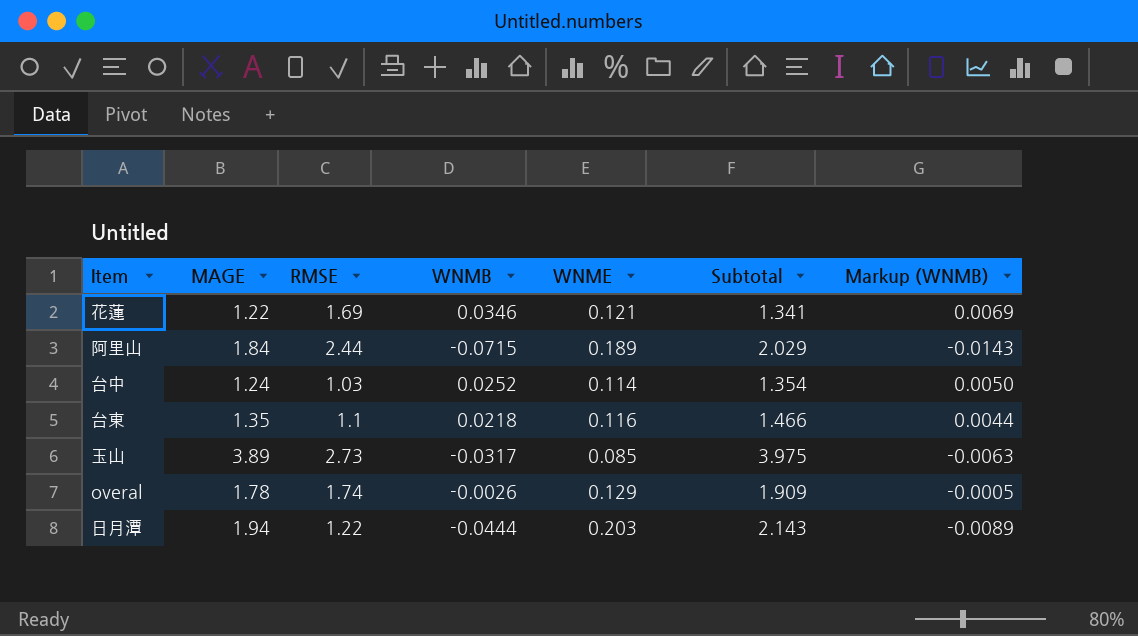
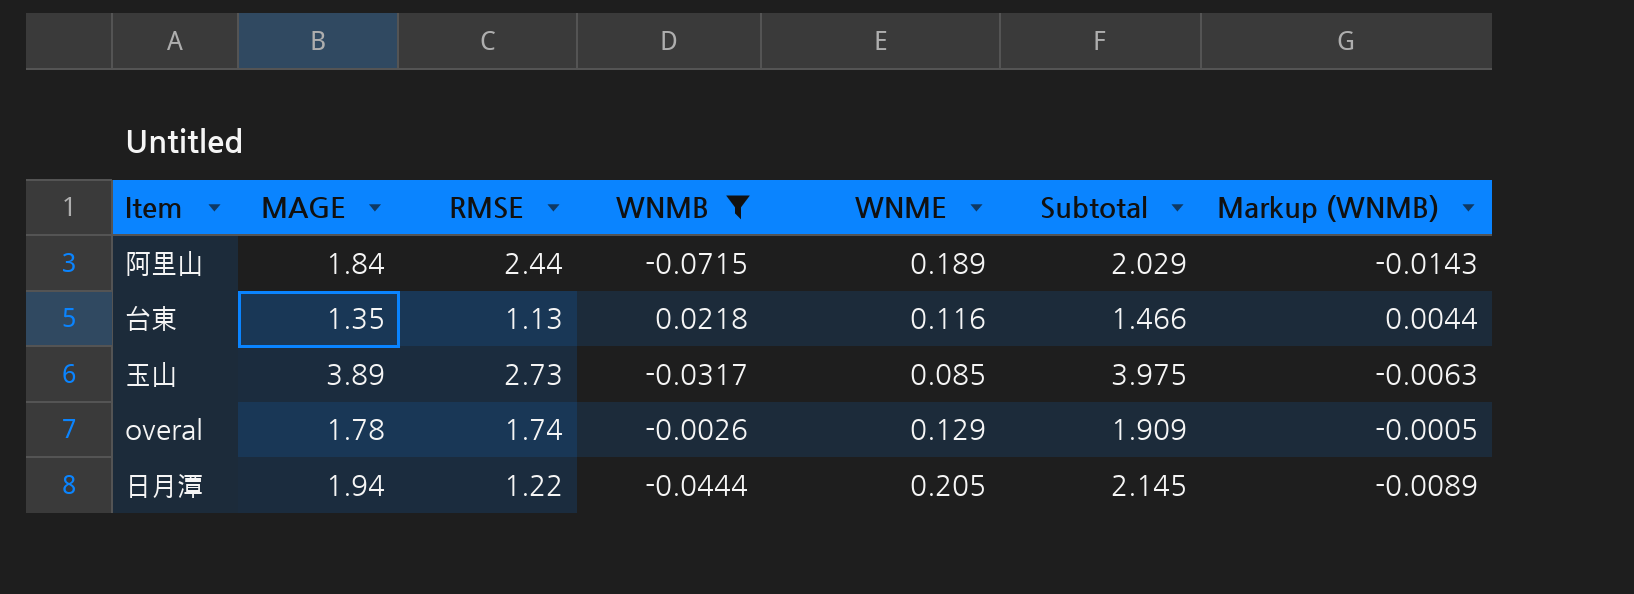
filter: none -> WNMB <= 0.0218
台東 | RMSE: 1.1 -> 1.13
日月潭 | WNME: 0.203 -> 0.205
日月潭 | Subtotal: 2.143 -> 2.145

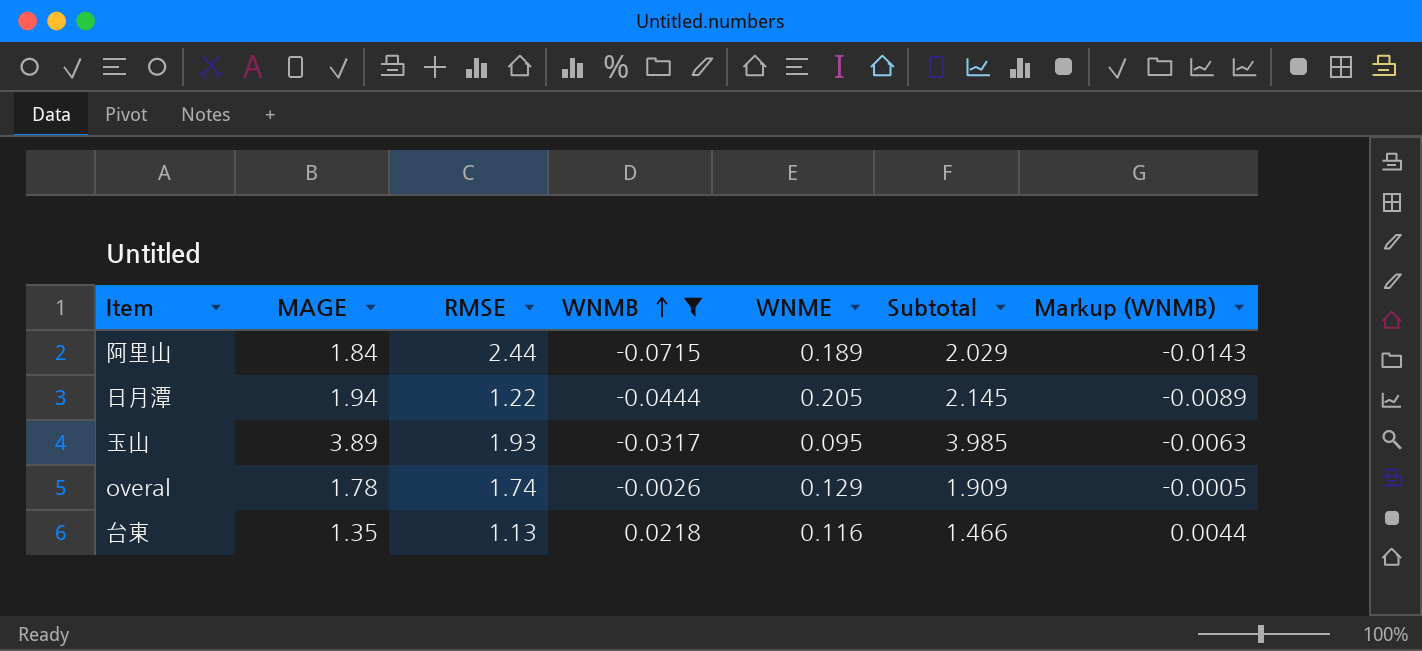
row order: none -> WNMB ascending
玉山 | RMSE: 2.73 -> 1.93
玉山 | WNME: 0.085 -> 0.095
玉山 | Subtotal: 3.975 -> 3.985

